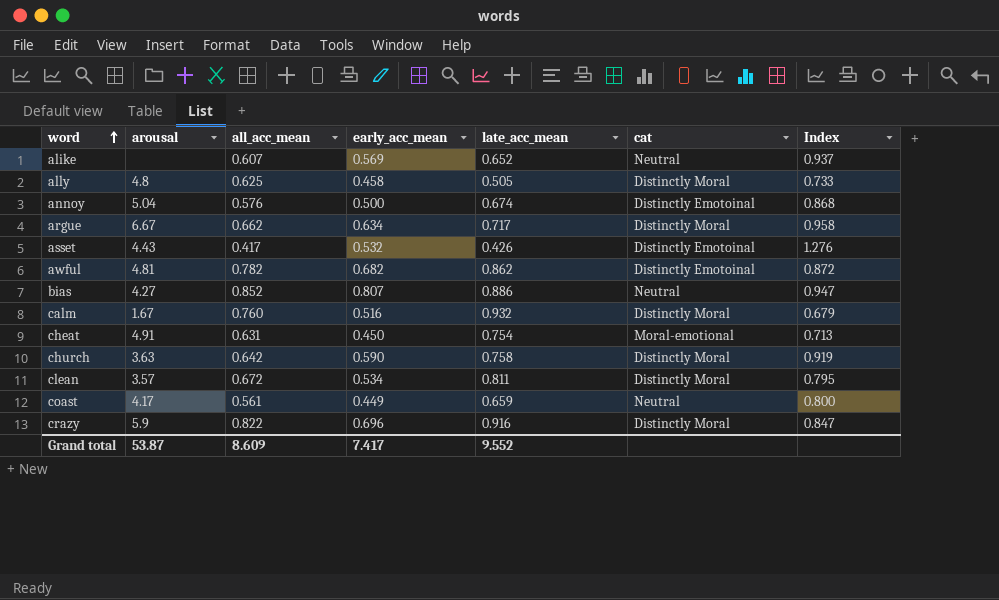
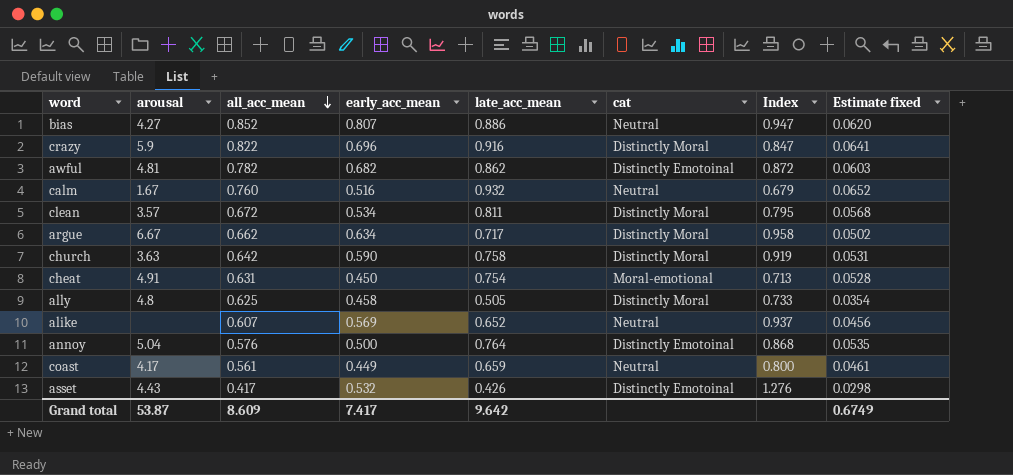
row order: word ascending -> all_acc_mean descending
column Estimate fixed | formula: none -> [late_acc_mean] * 0.07
calm | cat: Distinctly Moral -> Neutral
annoy | late_acc_mean: 0.674 -> 0.764
Grand total | late_acc_mean: 9.552 -> 9.642

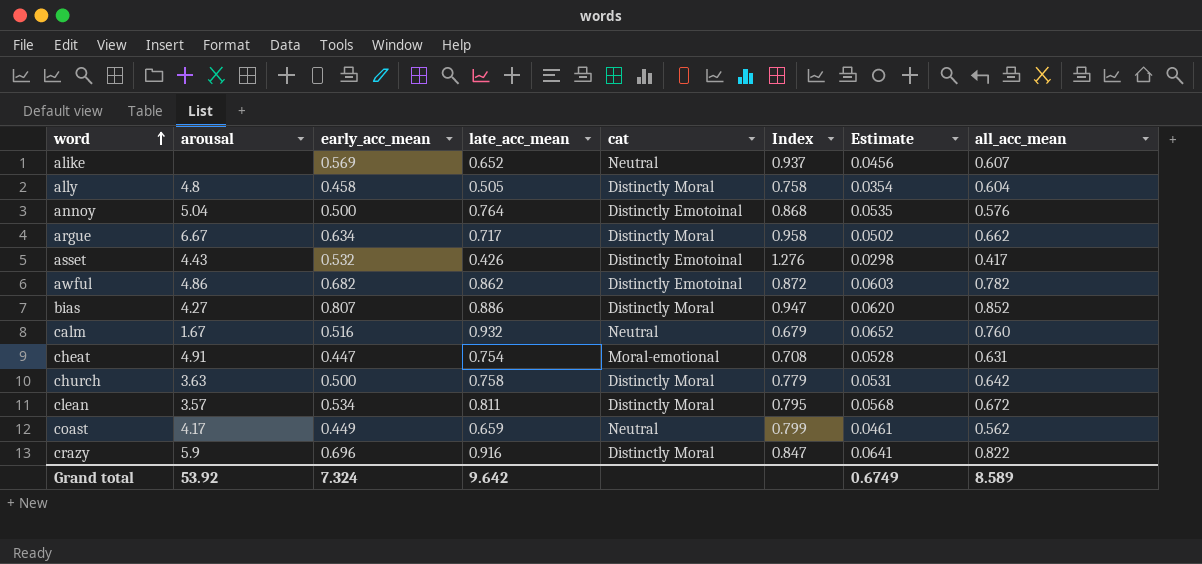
row order: all_acc_mean descending -> word ascending
column name: Estimate fixed -> Estimate
column all_acc_mean | position: 3 -> 8
ally | Index: 0.733 -> 0.758
ally | all_acc_mean: 0.625 -> 0.604
awful | arousal: 4.81 -> 4.86
bias | cat: Neutral -> Distinctly Moral
cheat | early_acc_mean: 0.450 -> 0.447
cheat | Index: 0.713 -> 0.708
church | early_acc_mean: 0.590 -> 0.500
church | Index: 0.919 -> 0.779
coast | Index: 0.800 -> 0.799
coast | all_acc_mean: 0.561 -> 0.562
Grand total | arousal: 53.87 -> 53.92
Grand total | early_acc_mean: 7.417 -> 7.324
Grand total | all_acc_mean: 8.609 -> 8.589

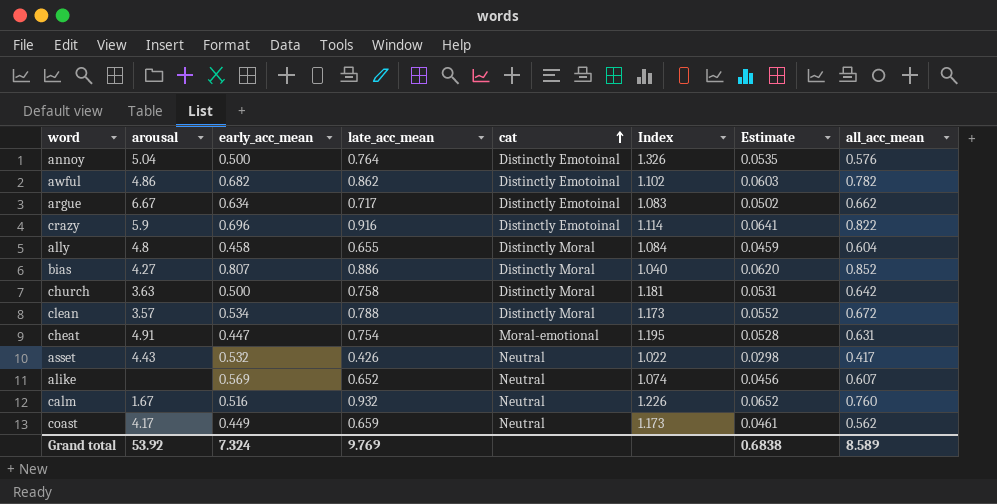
row order: word ascending -> cat ascending
column Index | formula: [early_acc_mean] / [all_acc_mean] -> [late_acc_mean] / [all_acc_mean]
argue | cat: Distinctly Moral -> Distinctly Emotoinal
crazy | cat: Distinctly Moral -> Distinctly Emotoinal
ally | late_acc_mean: 0.505 -> 0.655
ally | Estimate: 0.0354 -> 0.0459
clean | late_acc_mean: 0.811 -> 0.788
clean | Estimate: 0.0568 -> 0.0552
asset | cat: Distinctly Emotoinal -> Neutral
Grand total | late_acc_mean: 9.642 -> 9.769
Grand total | Estimate: 0.6749 -> 0.6838

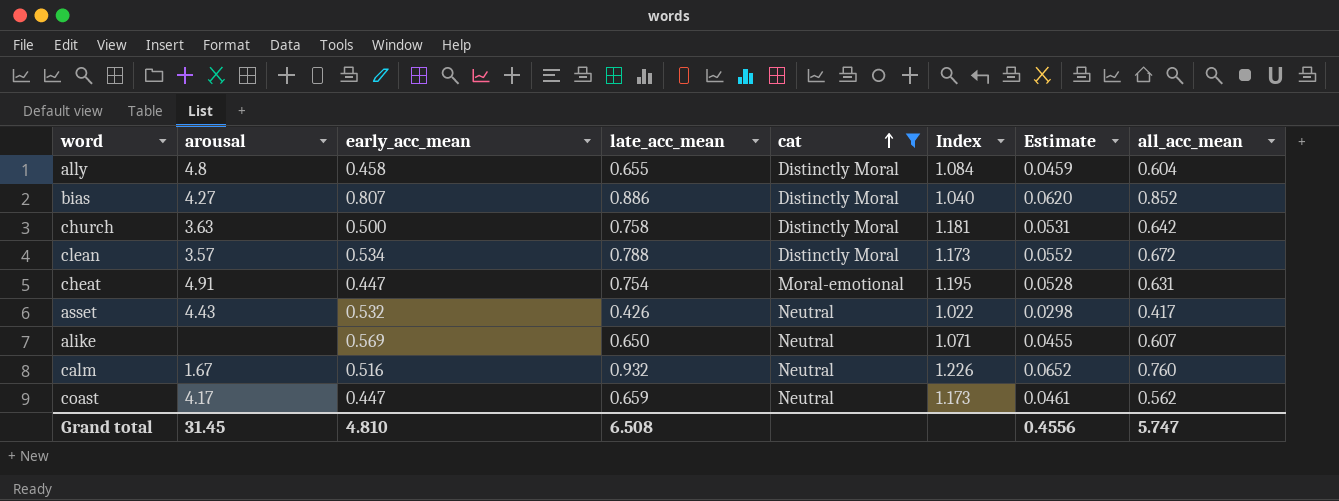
filter: none -> cat != Distinctly Emotoinal
alike | late_acc_mean: 0.652 -> 0.650
alike | Index: 1.074 -> 1.071
alike | Estimate: 0.0456 -> 0.0455
coast | early_acc_mean: 0.449 -> 0.447
Grand total | arousal: 53.92 -> 31.45
Grand total | early_acc_mean: 7.324 -> 4.810
Grand total | late_acc_mean: 9.769 -> 6.508
Grand total | Estimate: 0.6838 -> 0.4556
Grand total | all_acc_mean: 8.589 -> 5.747

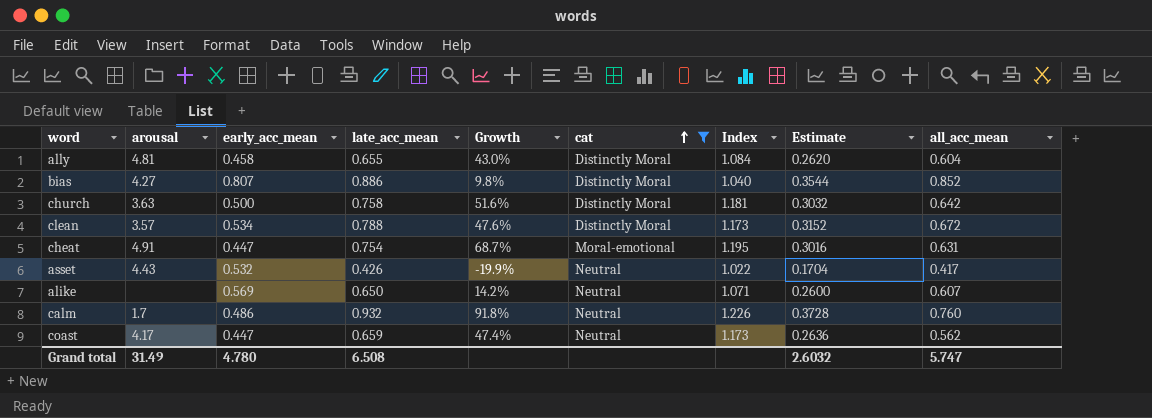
column Growth | formula: none -> ([late_acc_mean] - [early_acc_mean]) / [early_acc_mean]
column Estimate | formula: [late_acc_mean] * 0.07 -> [late_acc_mean] * 0.4
ally | arousal: 4.8 -> 4.81
calm | arousal: 1.67 -> 1.7
calm | early_acc_mean: 0.516 -> 0.486
Grand total | arousal: 31.45 -> 31.49
Grand total | early_acc_mean: 4.810 -> 4.780
Grand total | Estimate: 0.4556 -> 2.6032

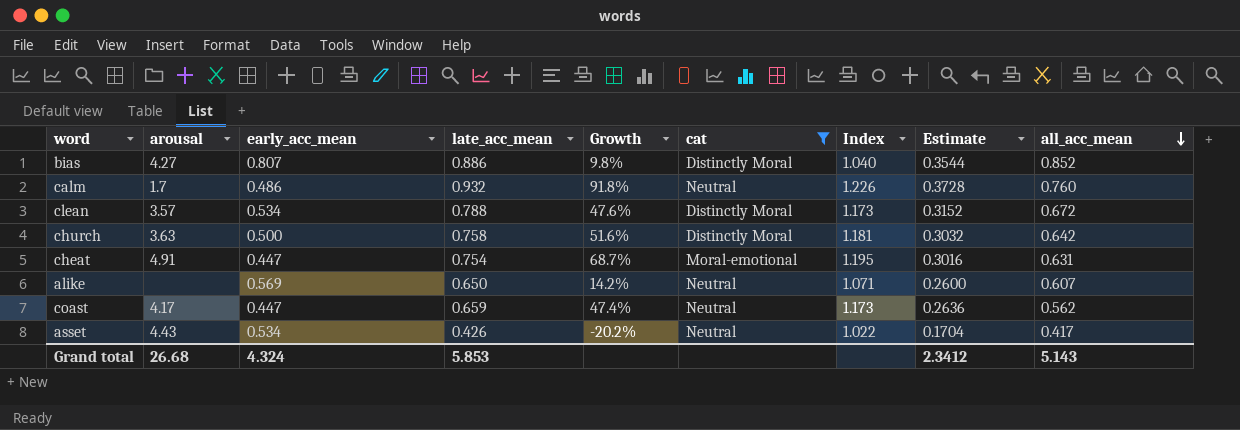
row order: cat ascending -> all_acc_mean descending
row ally: 4.81 | 0.458 | 0.655 | 43.0% | Distinctly Moral | 1.084 | 0.2620 | 0.604 -> none
asset | early_acc_mean: 0.532 -> 0.534
asset | Growth: -19.9% -> -20.2%
Grand total | arousal: 31.49 -> 26.68
Grand total | early_acc_mean: 4.780 -> 4.324
Grand total | late_acc_mean: 6.508 -> 5.853
Grand total | Estimate: 2.6032 -> 2.3412
Grand total | all_acc_mean: 5.747 -> 5.143

